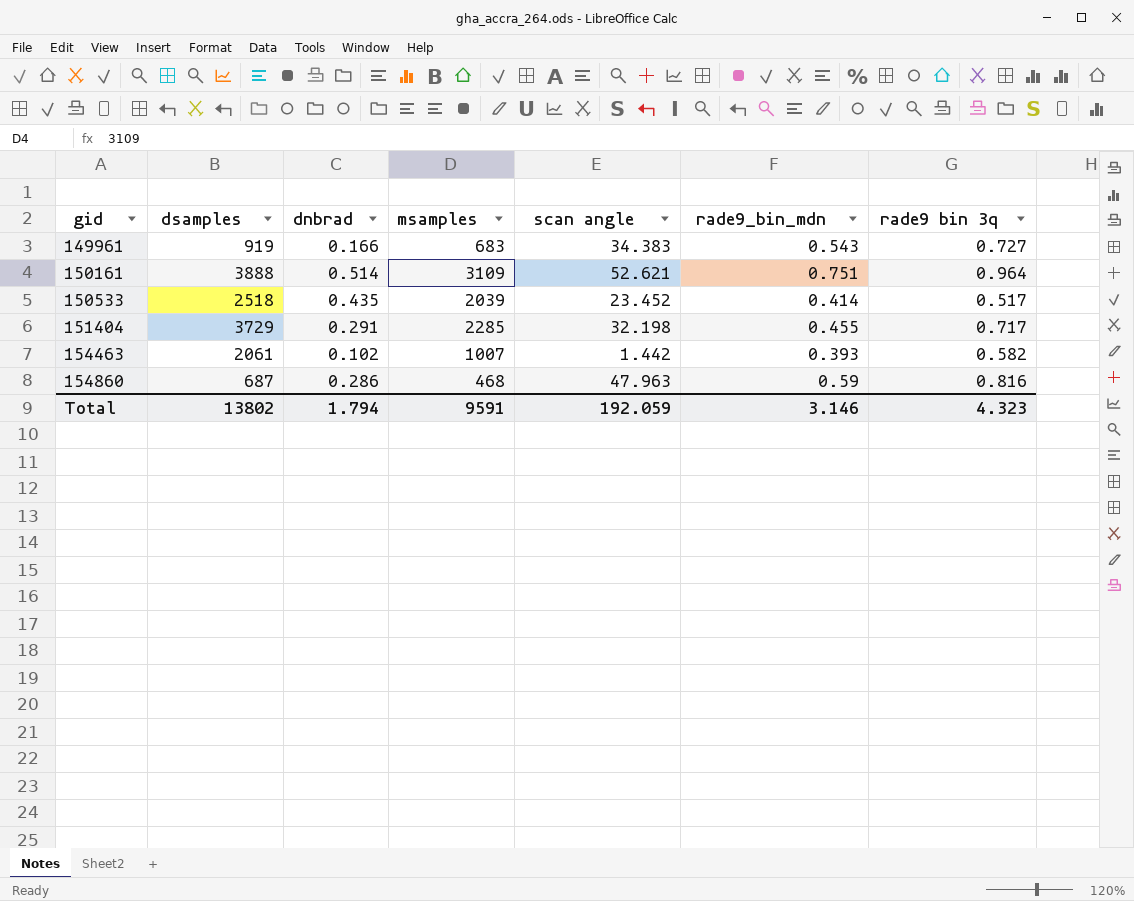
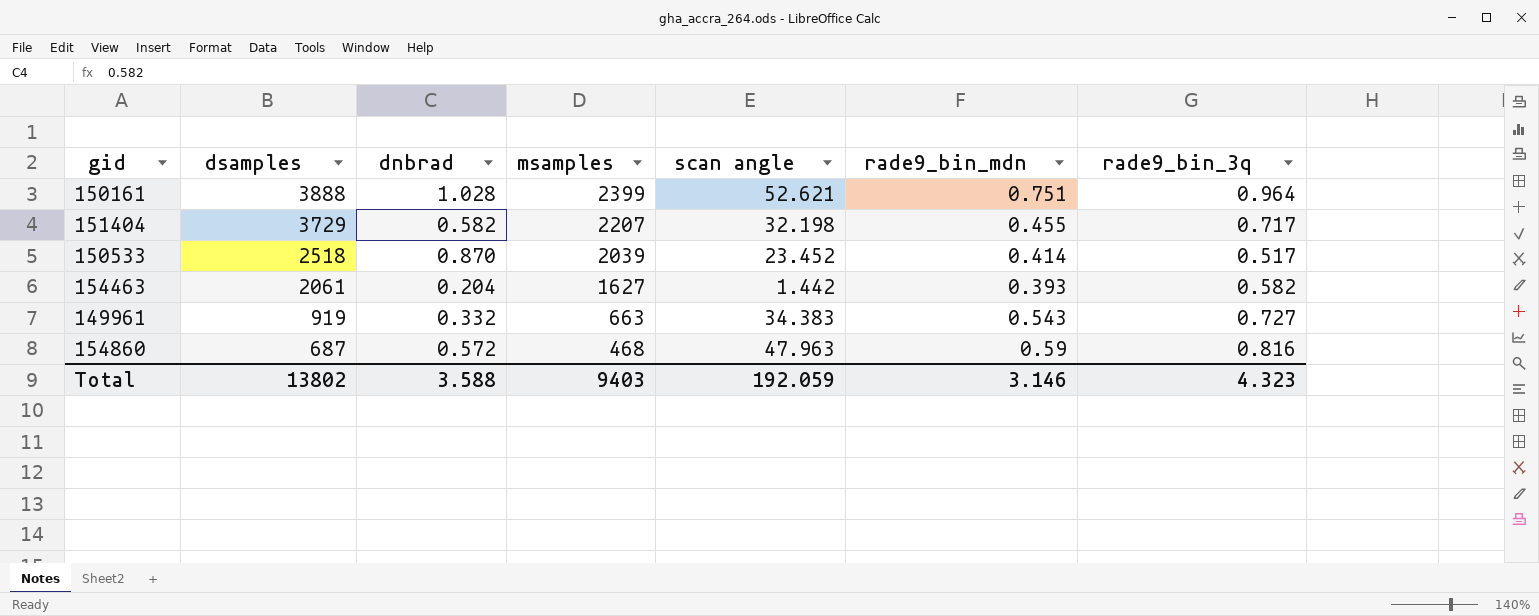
row order: gid ascending -> dsamples descending
column name: rade9 bin 3q -> rade9_bin_3q
150161 | dnbrad: 0.514 -> 1.028
150161 | msamples: 3109 -> 2399
151404 | dnbrad: 0.291 -> 0.582
151404 | msamples: 2285 -> 2207
150533 | dnbrad: 0.435 -> 0.870
154463 | dnbrad: 0.102 -> 0.204
154463 | msamples: 1007 -> 1627
149961 | dnbrad: 0.166 -> 0.332
149961 | msamples: 683 -> 663
154860 | dnbrad: 0.286 -> 0.572
Total | dnbrad: 1.794 -> 3.588
Total | msamples: 9591 -> 9403

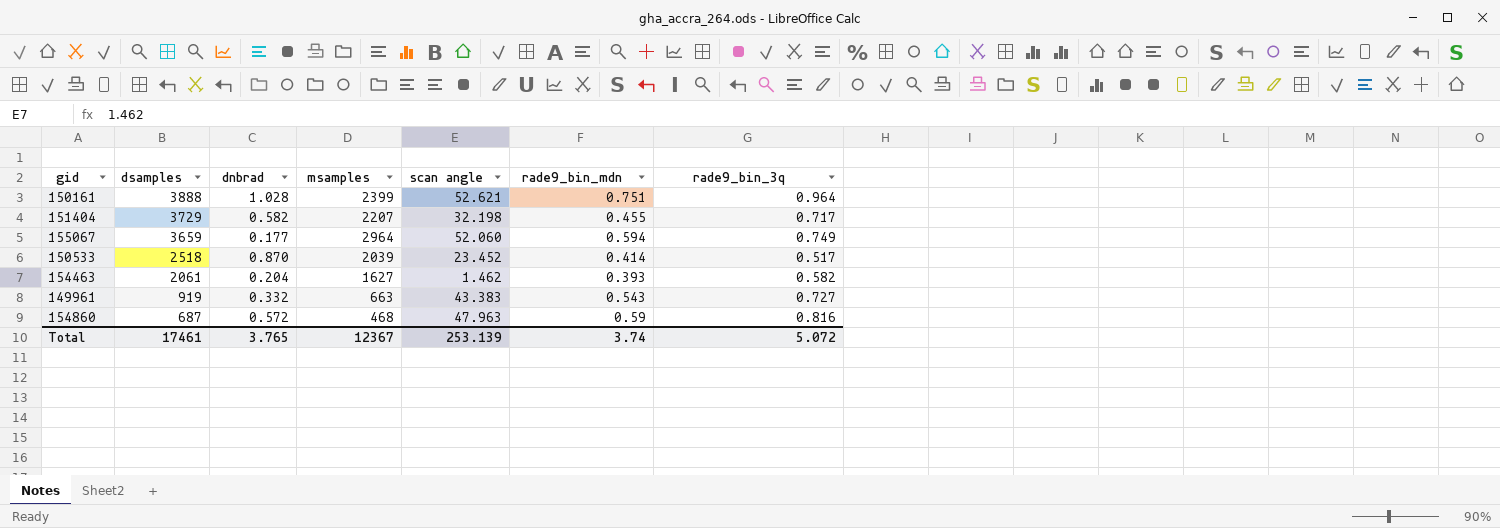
row 155067: none -> 3659 | 0.177 | 2964 | 52.060 | 0.594 | 0.749
154463 | scan angle: 1.442 -> 1.462
149961 | scan angle: 34.383 -> 43.383
Total | dsamples: 13802 -> 17461
Total | dnbrad: 3.588 -> 3.765
Total | msamples: 9403 -> 12367
Total | scan angle: 192.059 -> 253.139
Total | rade9_bin_mdn: 3.146 -> 3.74
Total | rade9_bin_3q: 4.323 -> 5.072

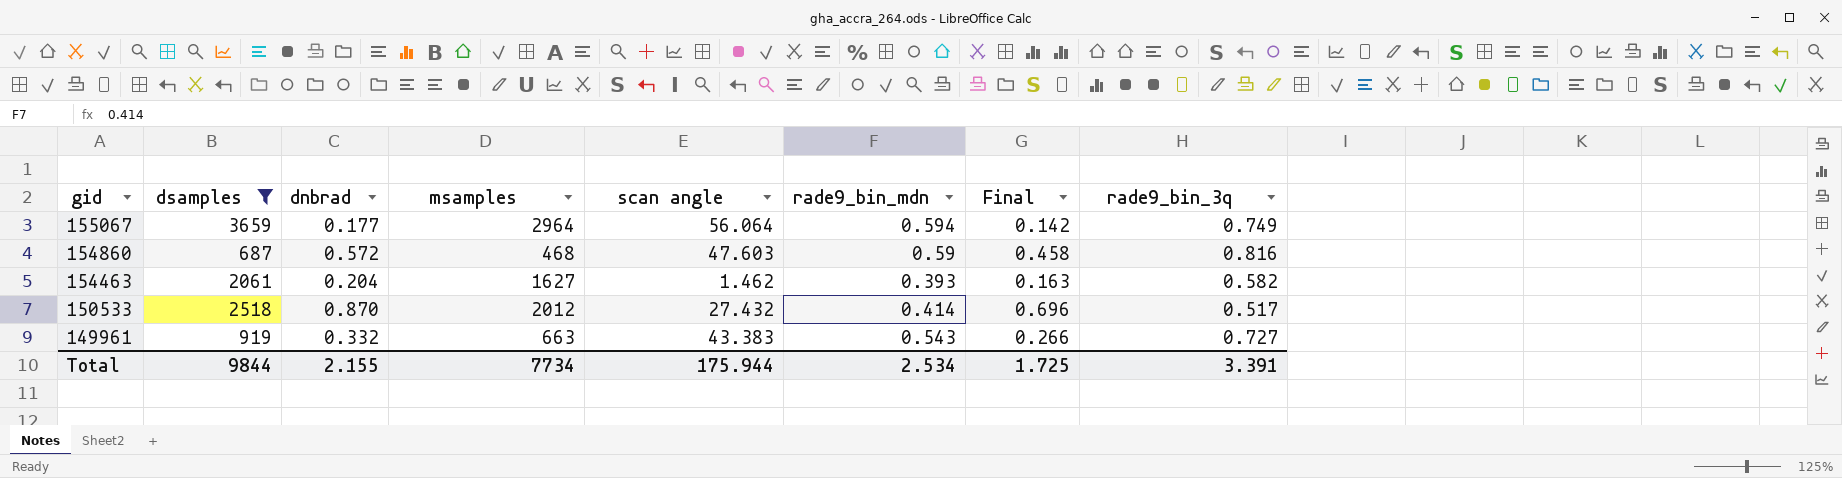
filter: none -> dsamples <= 3659
row order: dsamples descending -> gid descending
column Final | formula: none -> [dnbrad] * 0.8
155067 | scan angle: 52.060 -> 56.064
154860 | scan angle: 47.963 -> 47.603
150533 | msamples: 2039 -> 2012
150533 | scan angle: 23.452 -> 27.432
Total | dsamples: 17461 -> 9844
Total | dnbrad: 3.765 -> 2.155
Total | msamples: 12367 -> 7734
Total | scan angle: 253.139 -> 175.944
Total | rade9_bin_mdn: 3.74 -> 2.534
Total | rade9_bin_3q: 5.072 -> 3.391

